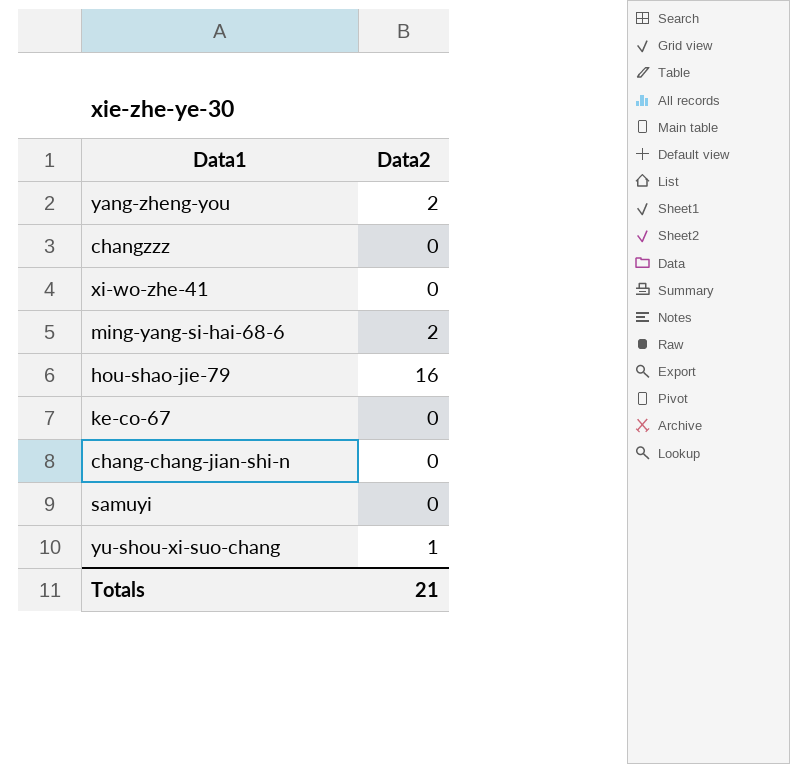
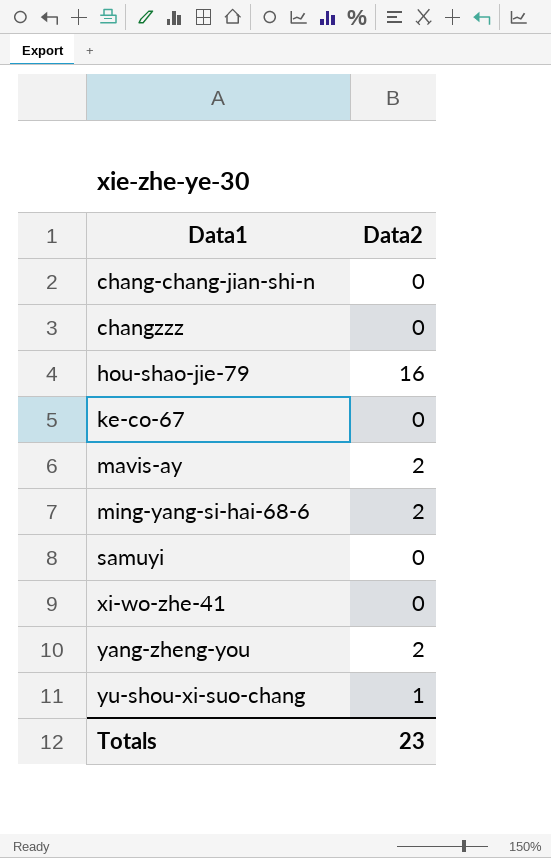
row order: none -> Data1 ascending
row mavis-ay: none -> 2
Totals | Data2: 21 -> 23

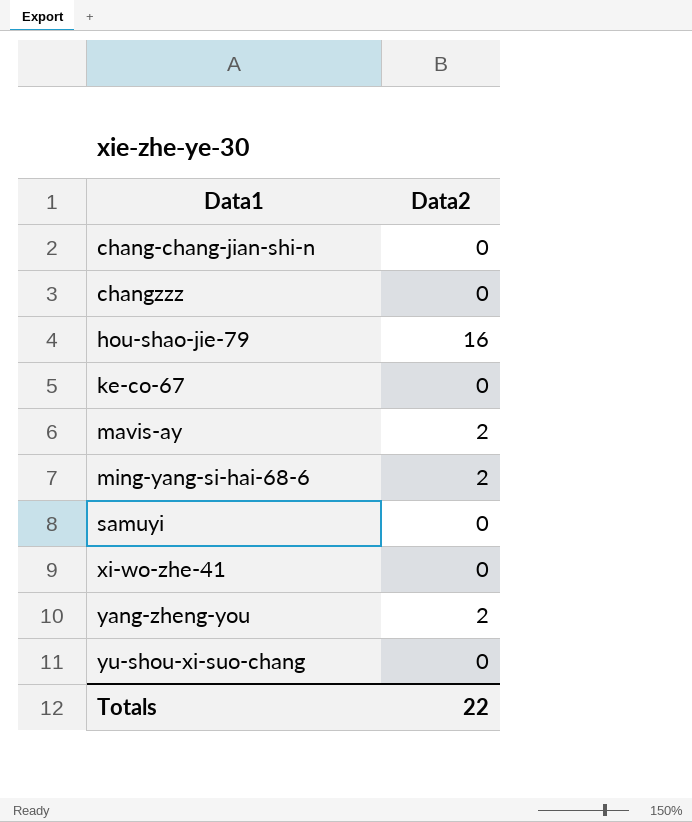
yu-shou-xi-suo-chang | Data2: 1 -> 0
Totals | Data2: 23 -> 22

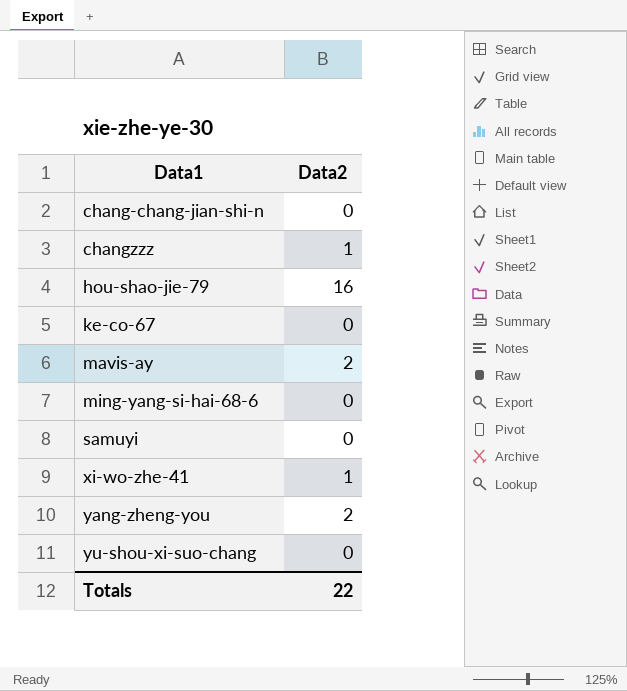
changzzz | Data2: 0 -> 1
ming-yang-si-hai-68-6 | Data2: 2 -> 0
xi-wo-zhe-41 | Data2: 0 -> 1

